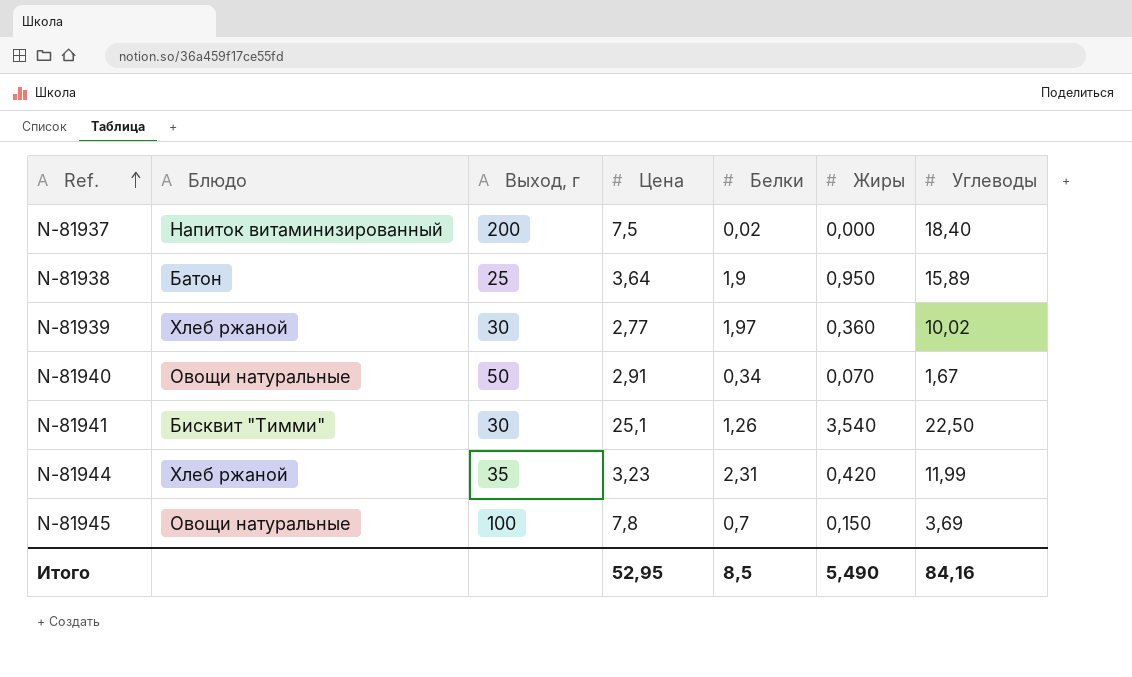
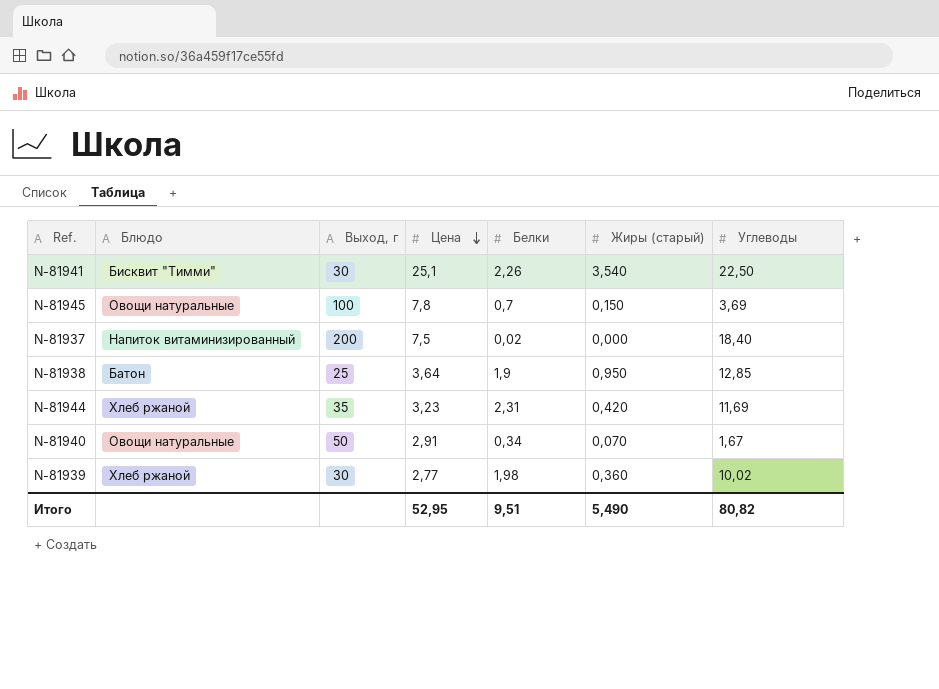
row order: Ref. ascending -> Цена descending
column name: Жиры -> Жиры (старый)
N-81941 | Белки: 1,26 -> 2,26
N-81938 | Углеводы: 15,89 -> 12,85
N-81944 | Углеводы: 11,99 -> 11,69
N-81939 | Белки: 1,97 -> 1,98
Итого | Белки: 8,5 -> 9,51
Итого | Углеводы: 84,16 -> 80,82

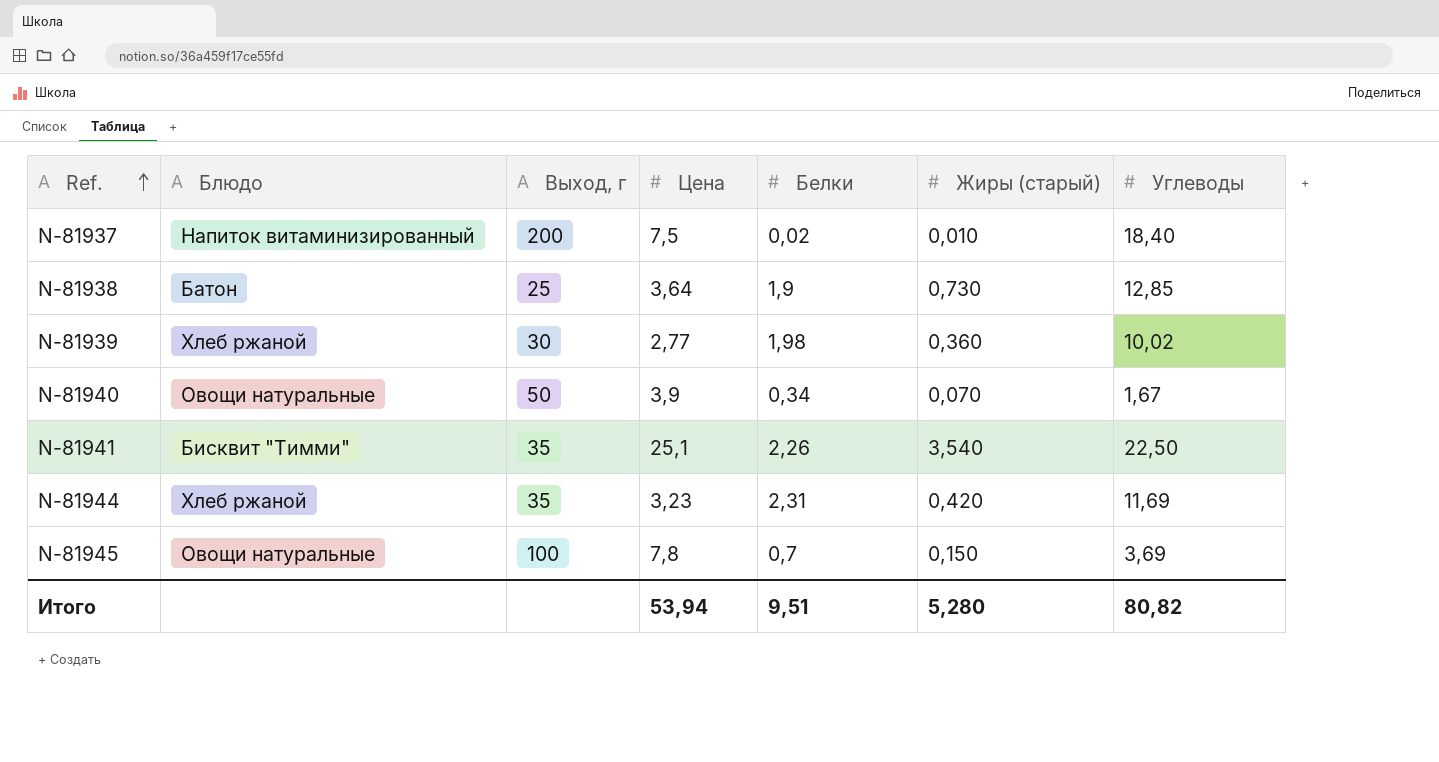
row order: Цена descending -> Ref. ascending
N-81937 | Жиры (старый): 0,000 -> 0,010
N-81938 | Жиры (старый): 0,950 -> 0,730
N-81940 | Цена: 2,91 -> 3,9
N-81941 | Выход, г: 30 -> 35
Итого | Цена: 52,95 -> 53,94
Итого | Жиры (старый): 5,490 -> 5,280

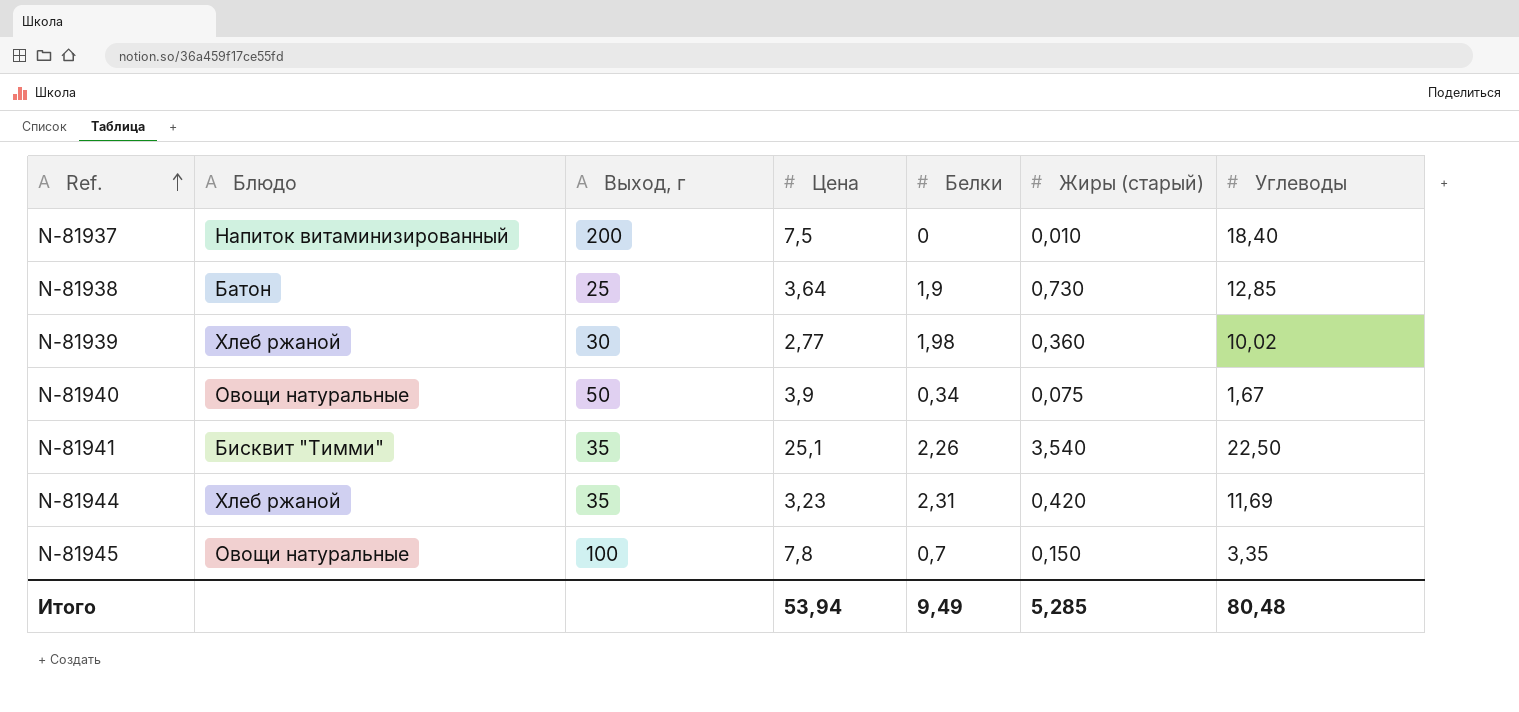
N-81937 | Белки: 0,02 -> 0
N-81940 | Жиры (старый): 0,070 -> 0,075
N-81945 | Углеводы: 3,69 -> 3,35
Итого | Белки: 9,51 -> 9,49
Итого | Жиры (старый): 5,280 -> 5,285
Итого | Углеводы: 80,82 -> 80,48

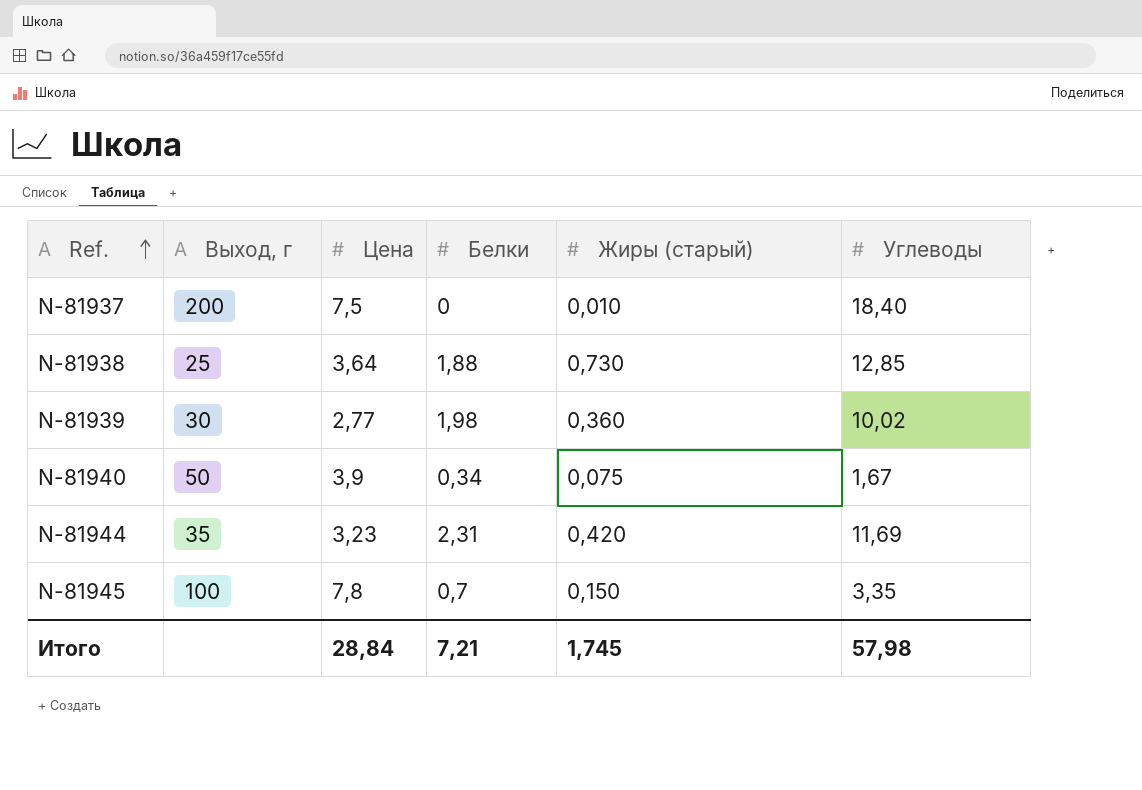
column Блюдо | position: 2 -> none
row N-81941: Бисквит "Тимми" | 35 | 25,1 | 2,26 | 3,540 | 22,50 -> none
N-81938 | Белки: 1,9 -> 1,88
Итого | Цена: 53,94 -> 28,84
Итого | Белки: 9,49 -> 7,21
Итого | Жиры (старый): 5,285 -> 1,745
Итого | Углеводы: 80,48 -> 57,98

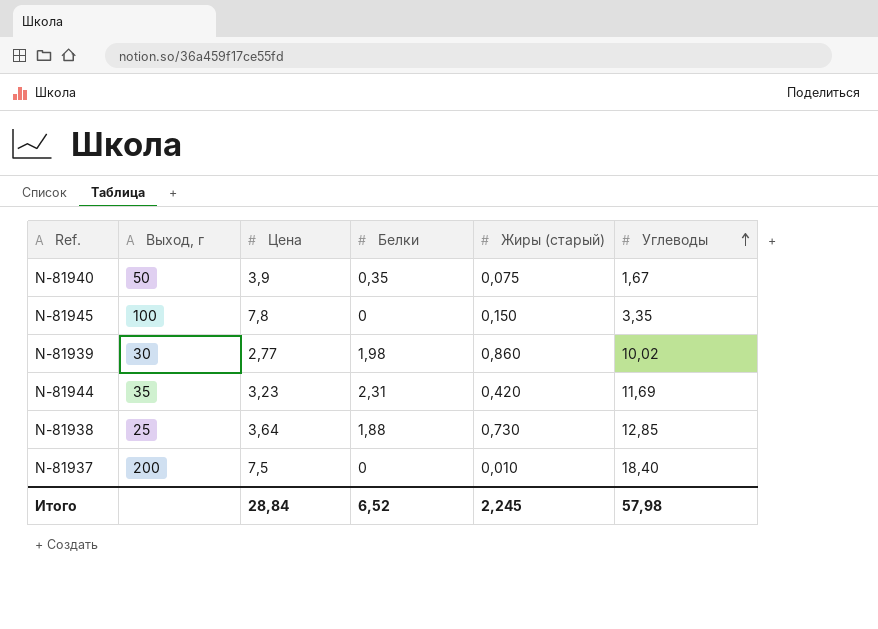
row order: Ref. ascending -> Углеводы ascending
N-81940 | Белки: 0,34 -> 0,35
N-81945 | Белки: 0,7 -> 0
N-81939 | Жиры (старый): 0,360 -> 0,860
Итого | Белки: 7,21 -> 6,52
Итого | Жиры (старый): 1,745 -> 2,245

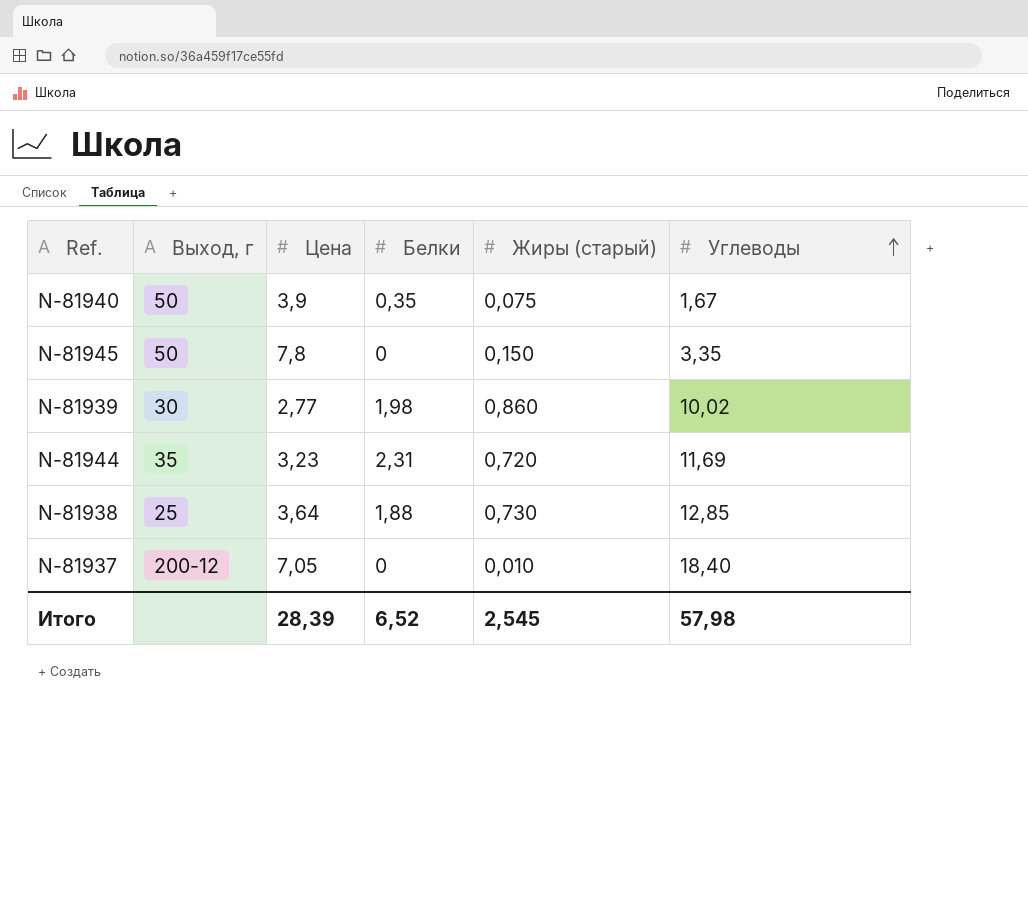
N-81945 | Выход, г: 100 -> 50
N-81944 | Жиры (старый): 0,420 -> 0,720
N-81937 | Выход, г: 200 -> 200-12
N-81937 | Цена: 7,5 -> 7,05
Итого | Цена: 28,84 -> 28,39
Итого | Жиры (старый): 2,245 -> 2,545

